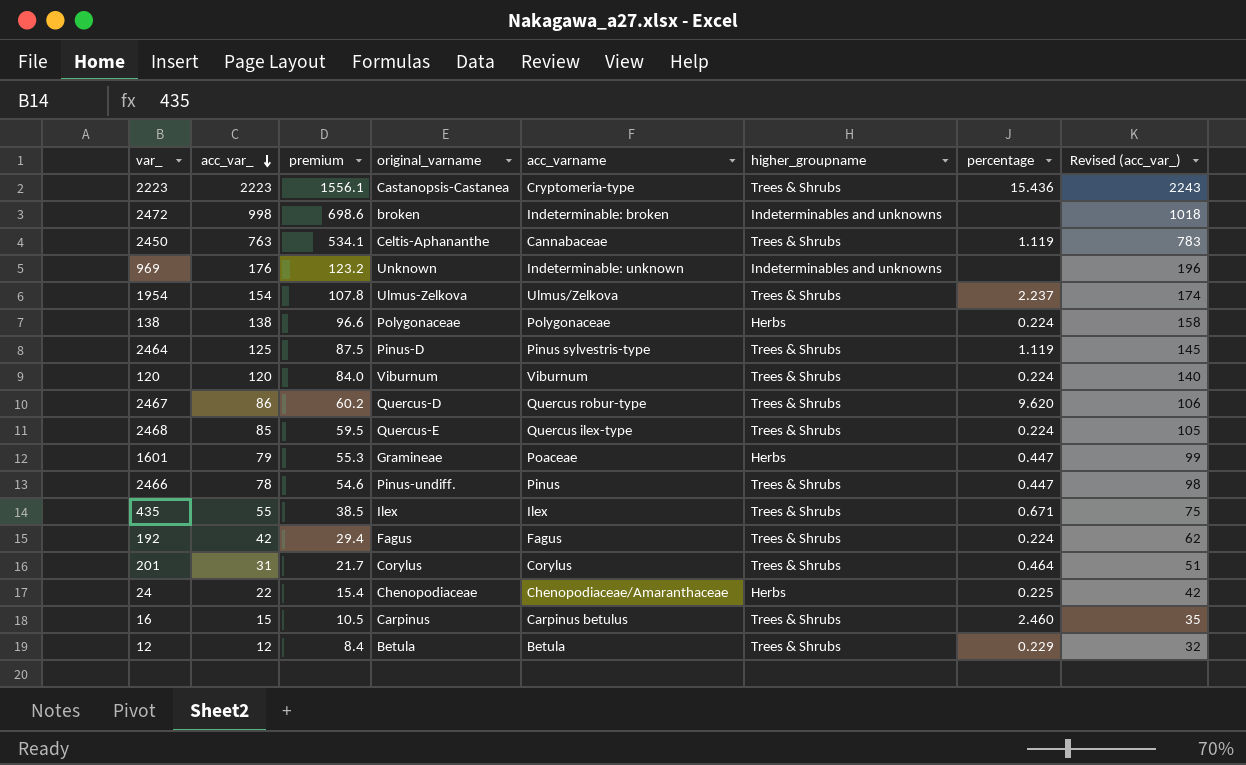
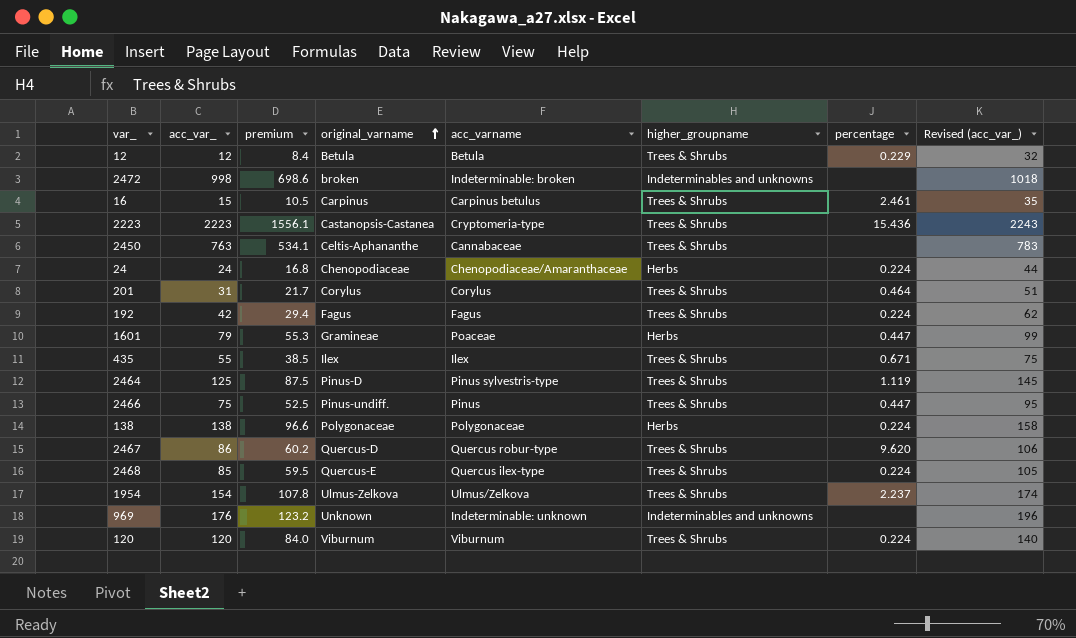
row order: acc_var_ descending -> original_varname ascending
16 | percentage: 2.460 -> 2.461
2450 | percentage: 1.119 -> none
24 | acc_var_: 22 -> 24
24 | premium: 15.4 -> 16.8
24 | percentage: 0.225 -> 0.224
24 | Revised (acc_var_): 42 -> 44
2466 | acc_var_: 78 -> 75
2466 | premium: 54.6 -> 52.5
2466 | Revised (acc_var_): 98 -> 95

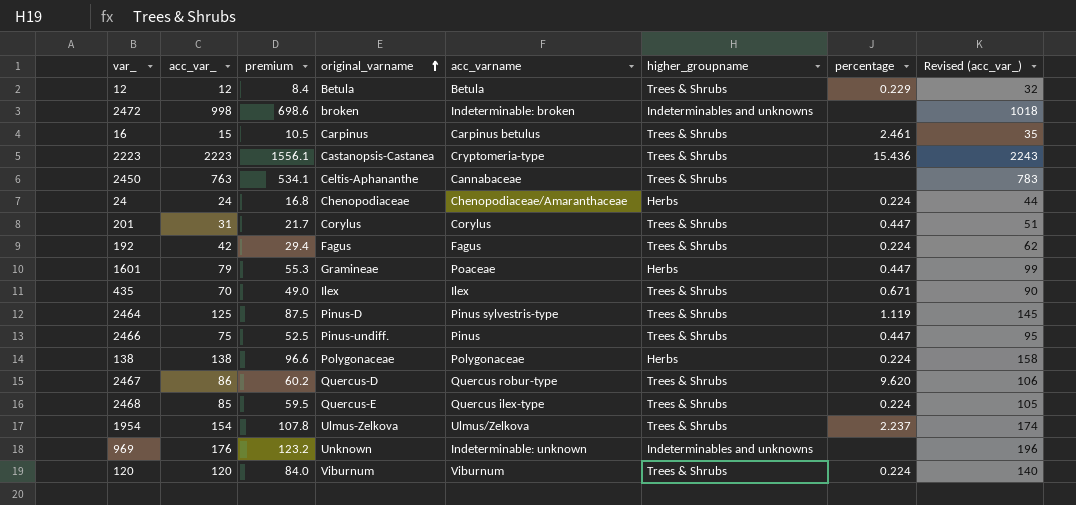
201 | percentage: 0.464 -> 0.447
435 | acc_var_: 55 -> 70
435 | premium: 38.5 -> 49.0
435 | Revised (acc_var_): 75 -> 90

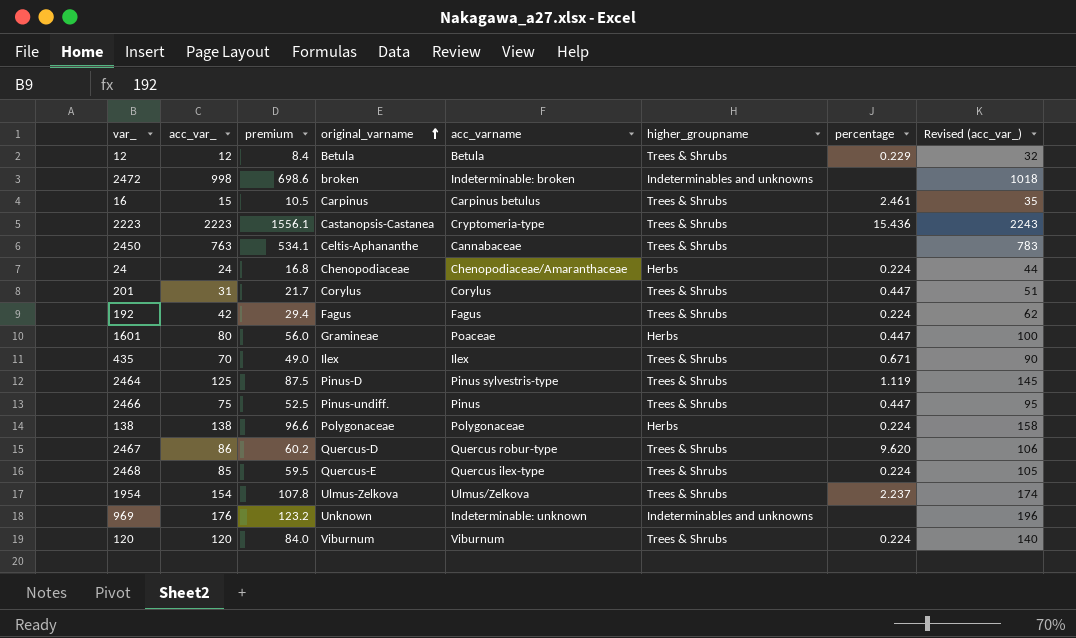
1601 | acc_var_: 79 -> 80
1601 | premium: 55.3 -> 56.0
1601 | Revised (acc_var_): 99 -> 100

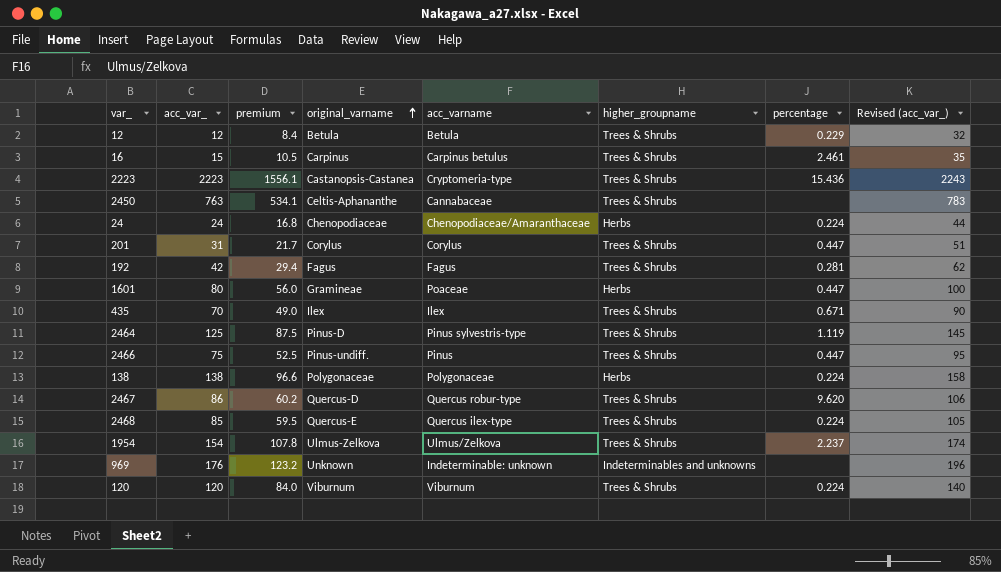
row 2472: 998 | 698.6 | broken | Indeterminable: broken | Indeterminables and unknowns | none | 1018 -> none
192 | percentage: 0.224 -> 0.281

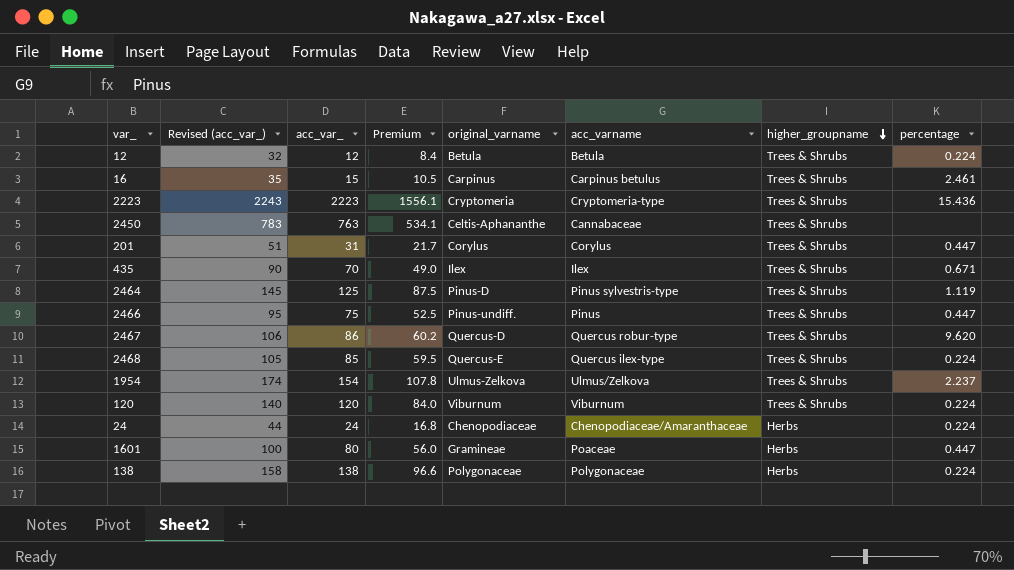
row order: original_varname ascending -> higher_groupname descending
column Revised (acc_var_) | position: 8 -> 2
column name: premium -> Premium
row 192: 42 | 29.4 | Fagus | Fagus | Trees & Shrubs | 0.281 | 62 -> none
row 969: 176 | 123.2 | Unknown | Indeterminable: unknown | Indeterminables and unknowns | none | 196 -> none
12 | percentage: 0.229 -> 0.224
2223 | original_varname: Castanopsis-Castanea -> Cryptomeria

